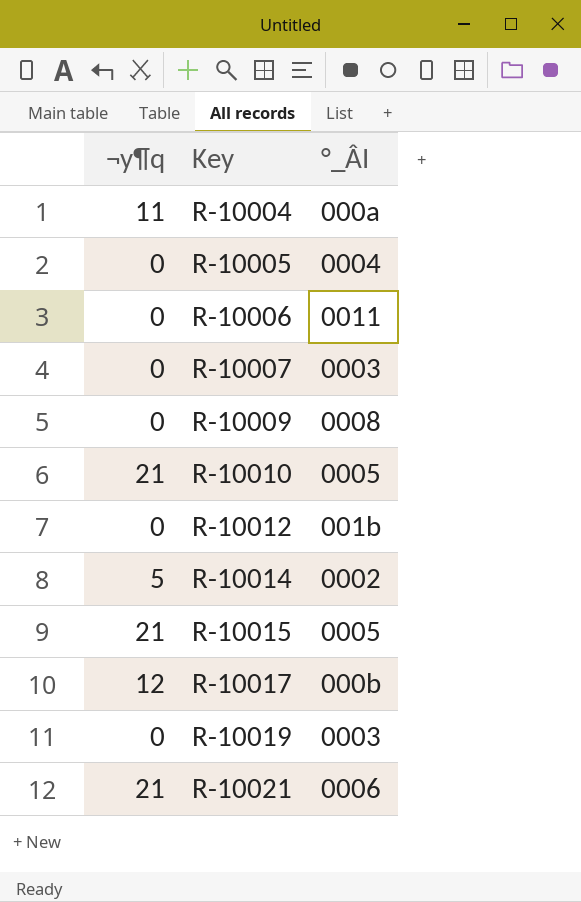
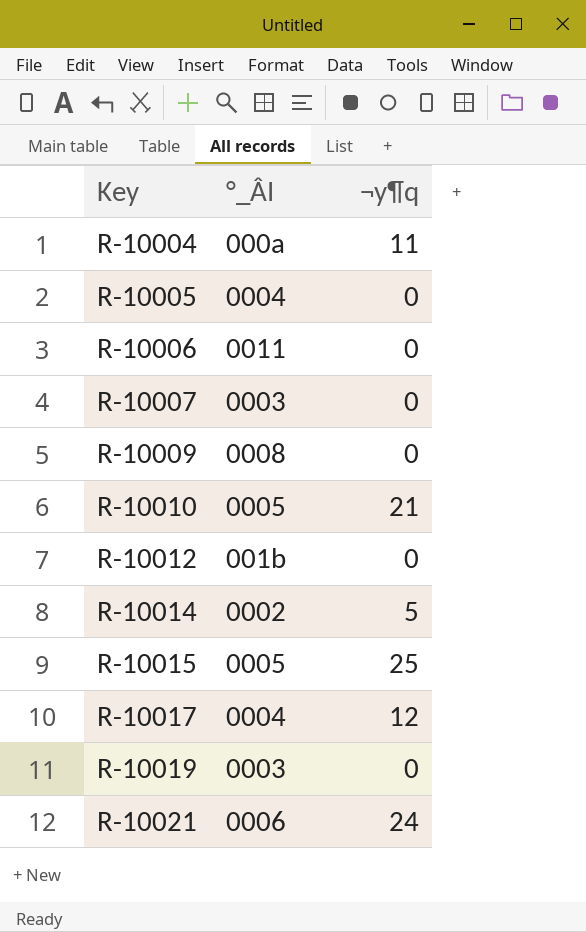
column ¬y¶q | position: 1 -> 3
R-10015 | ¬y¶q: 21 -> 25
R-10017 | °_ÂI: 000b -> 0004
R-10021 | ¬y¶q: 21 -> 24

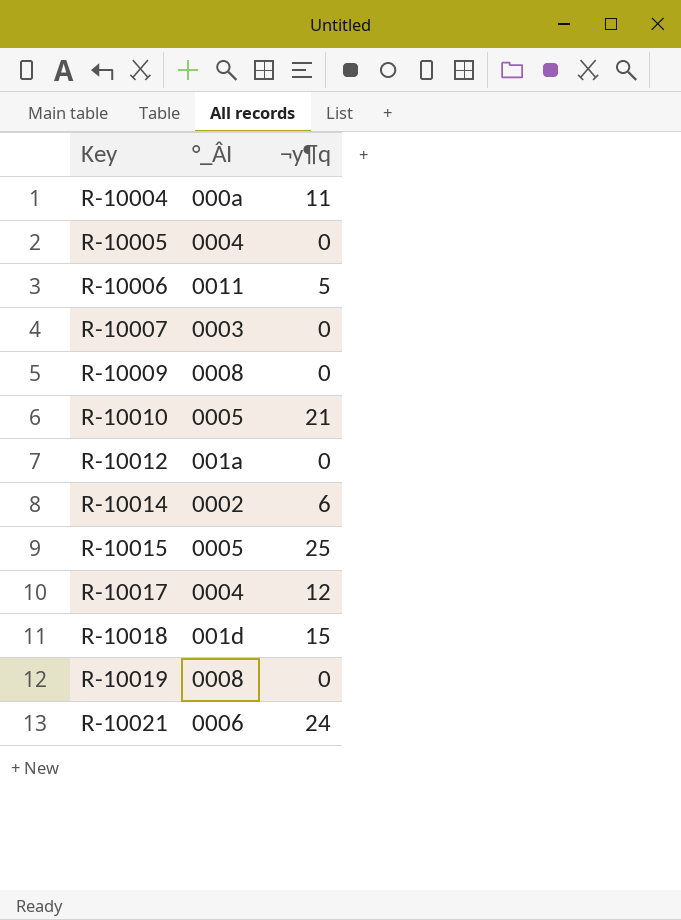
R-10006 | ¬y¶q: 0 -> 5
R-10012 | °_ÂI: 001b -> 001a
R-10014 | ¬y¶q: 5 -> 6
row R-10018: none -> 001d | 15
R-10019 | °_ÂI: 0003 -> 0008

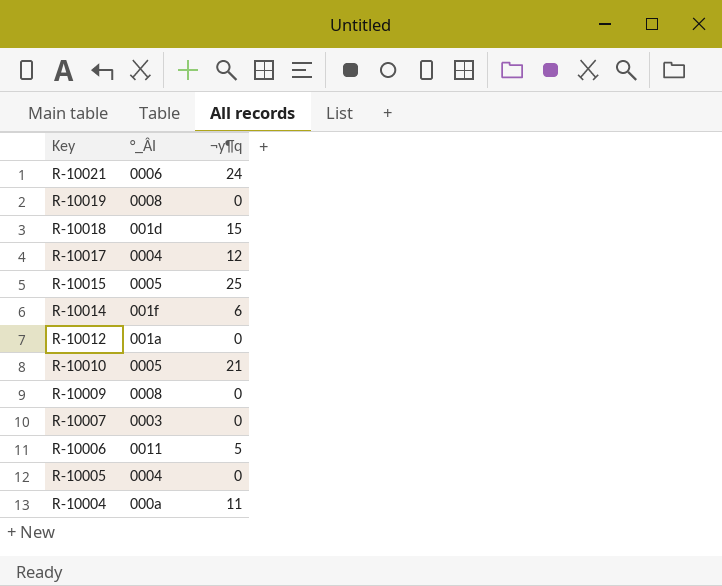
row order: Key ascending -> Key descending
R-10014 | °_ÂI: 0002 -> 001f

